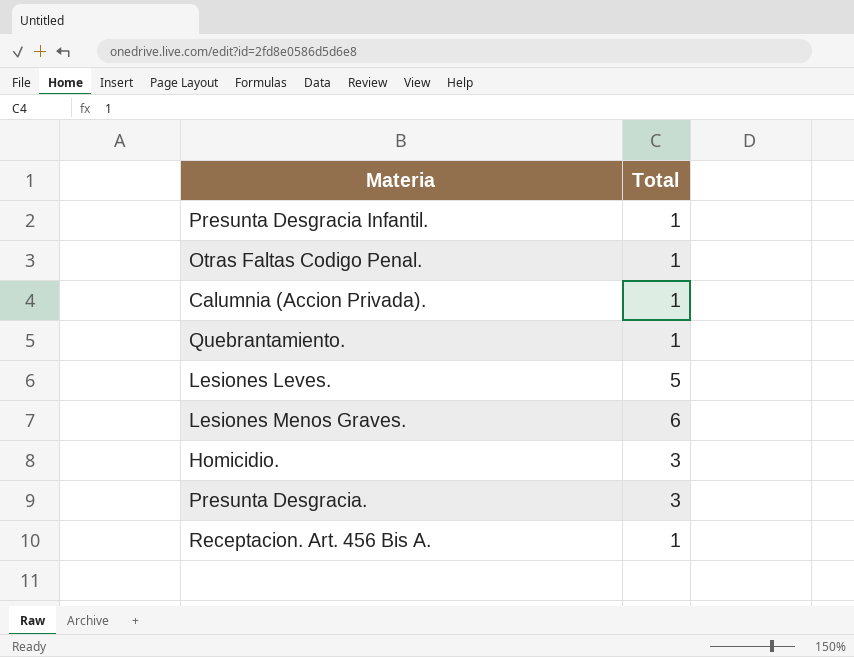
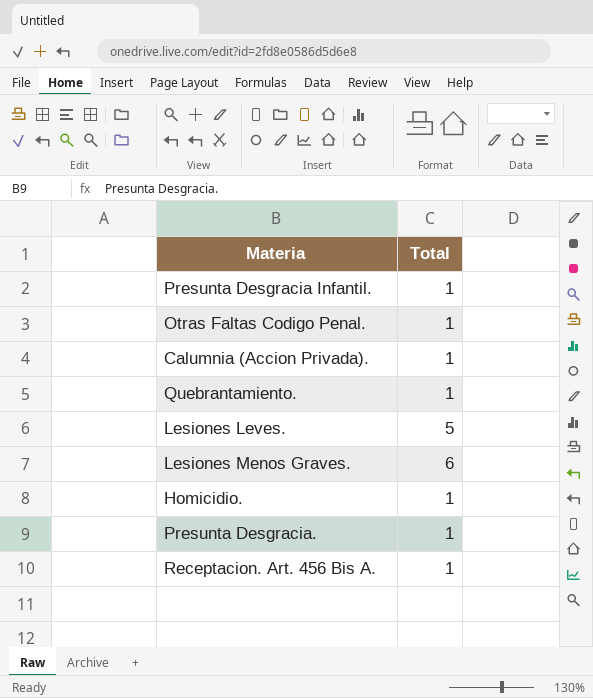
Homicidio. | Total: 3 -> 1
Presunta Desgracia. | Total: 3 -> 1

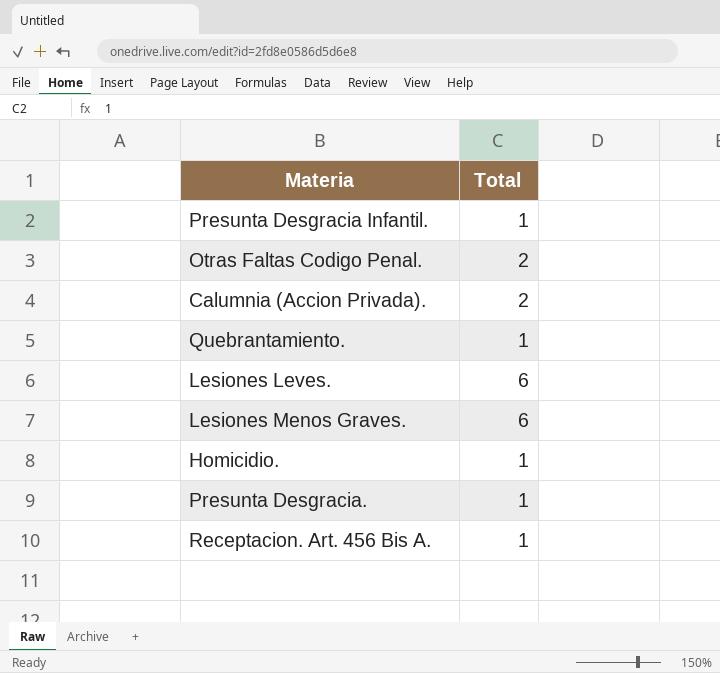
Otras Faltas Codigo Penal. | Total: 1 -> 2
Calumnia (Accion Privada). | Total: 1 -> 2
Lesiones Leves. | Total: 5 -> 6

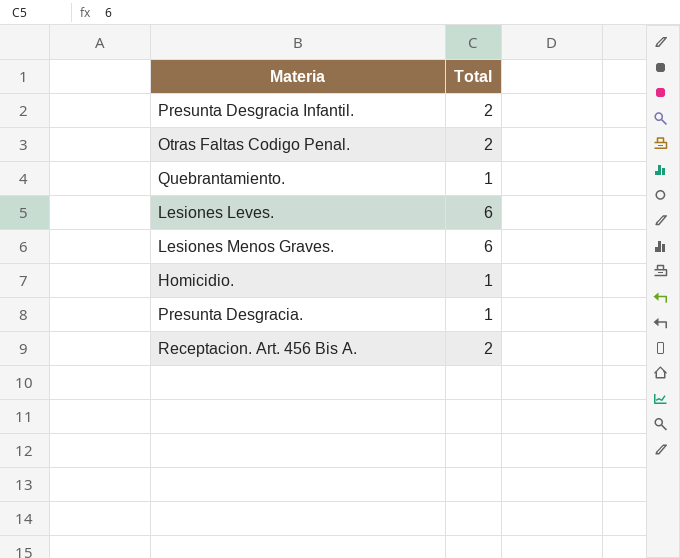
row Calumnia (Accion Privada).: 2 -> none
Presunta Desgracia Infantil. | Total: 1 -> 2
Receptacion. Art. 456 Bis A. | Total: 1 -> 2

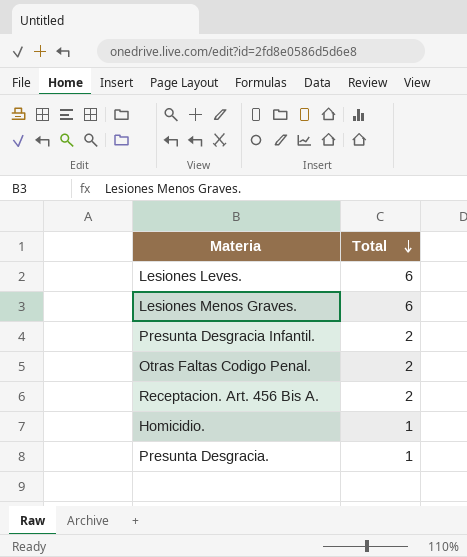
row order: none -> Total descending
row Quebrantamiento.: 1 -> none

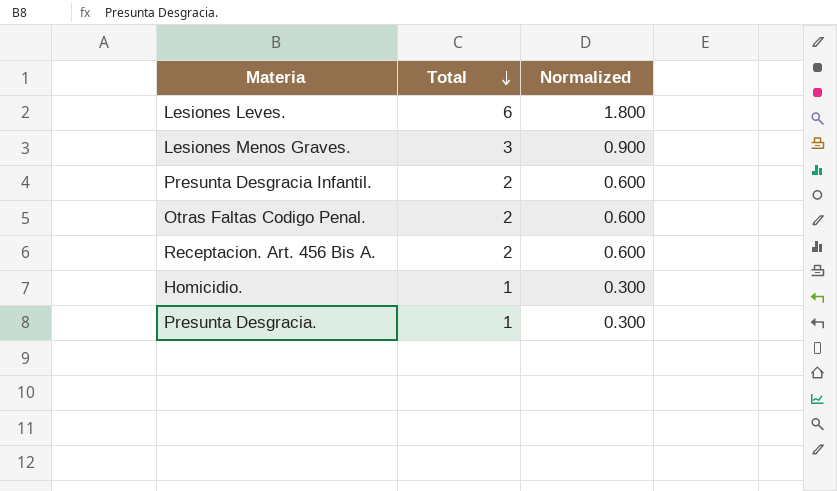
column Normalized | formula: none -> [Total] * 0.3
Lesiones Menos Graves. | Total: 6 -> 3

